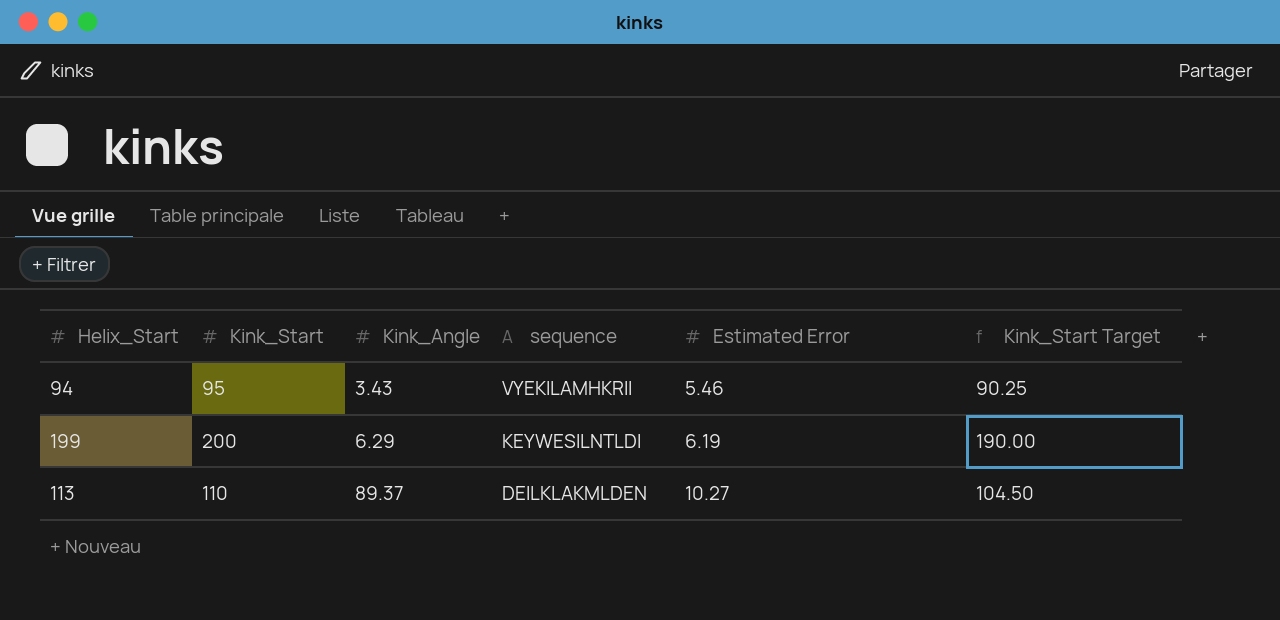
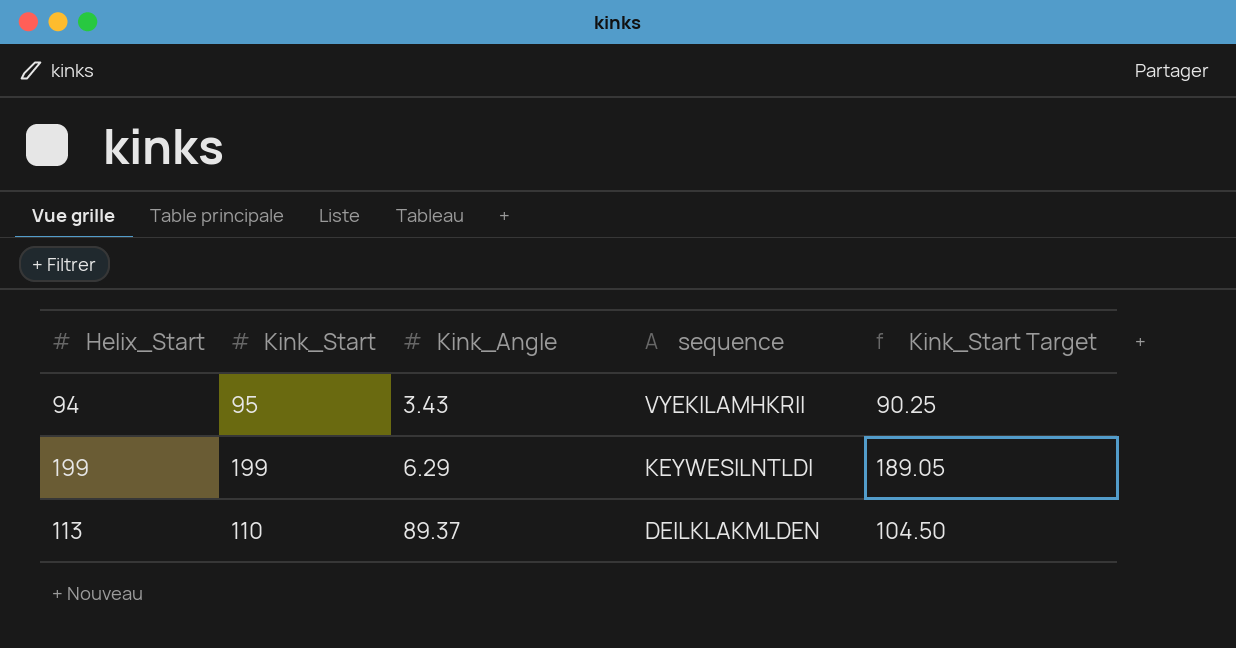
column Estimated Error | position: 5 -> none
199 | Kink_Start: 200 -> 199
199 | Kink_Start Target: 190.00 -> 189.05

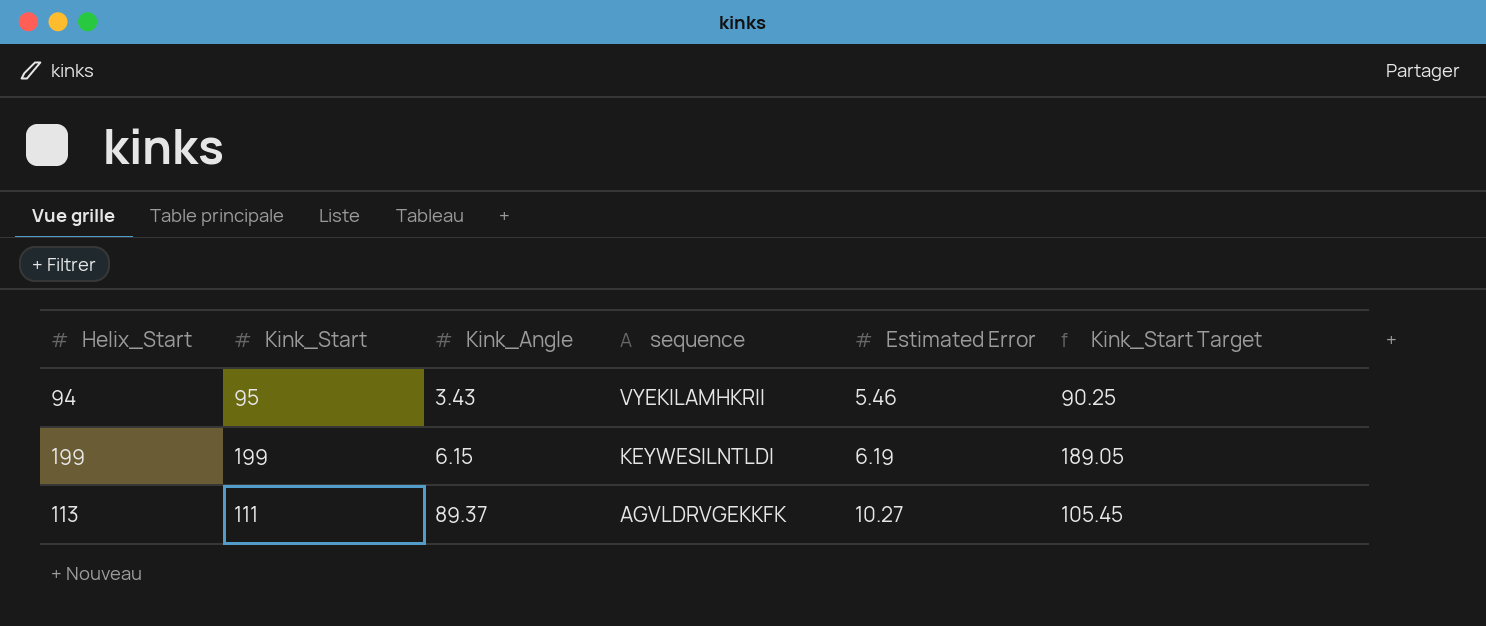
column Estimated Error | position: none -> 5
199 | Kink_Angle: 6.29 -> 6.15
113 | Kink_Start: 110 -> 111
113 | sequence: DEILKLAKMLDEN -> AGVLDRVGEKKFK
113 | Kink_Start Target: 104.50 -> 105.45

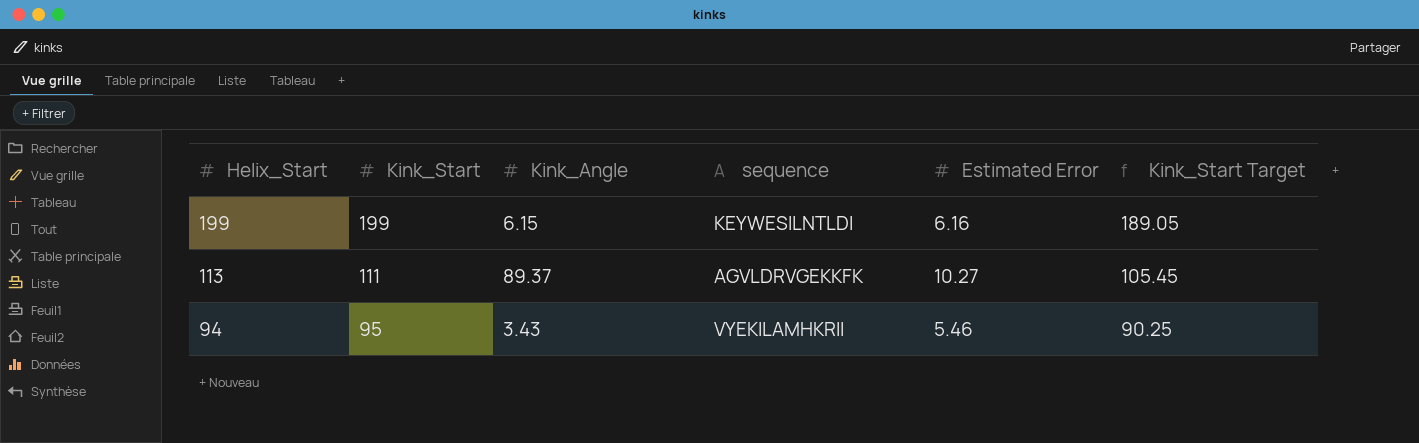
row order: Kink_Angle ascending -> Helix_Start descending
199 | Estimated Error: 6.19 -> 6.16

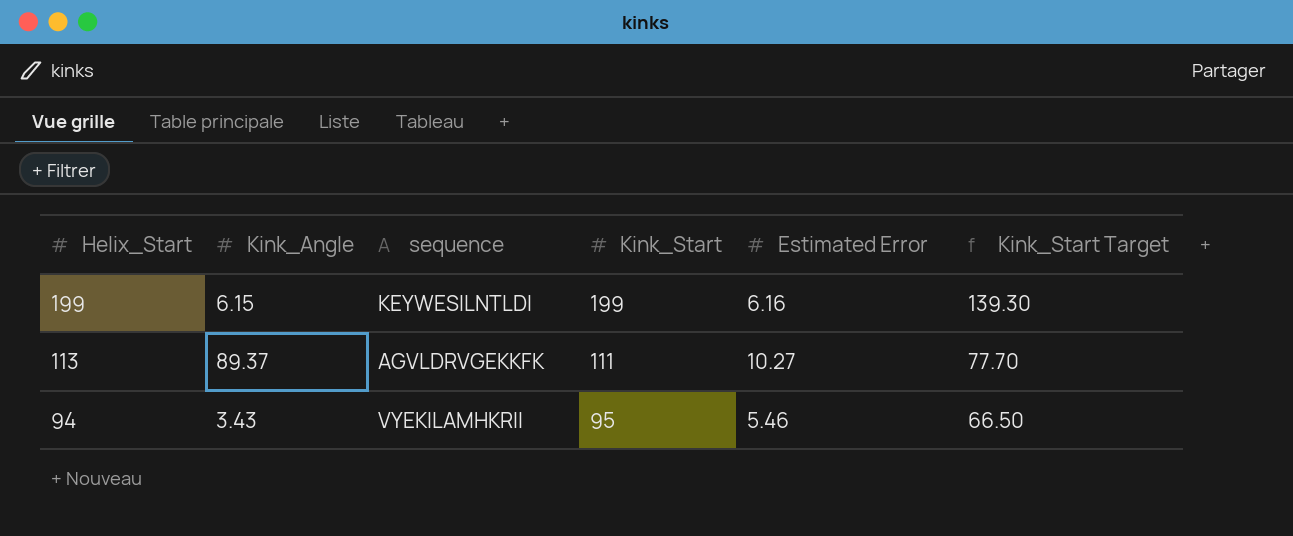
column Kink_Start | position: 2 -> 4
column Kink_Start Target | formula: [Kink_Start] * 0.95 -> [Kink_Start] * 0.7

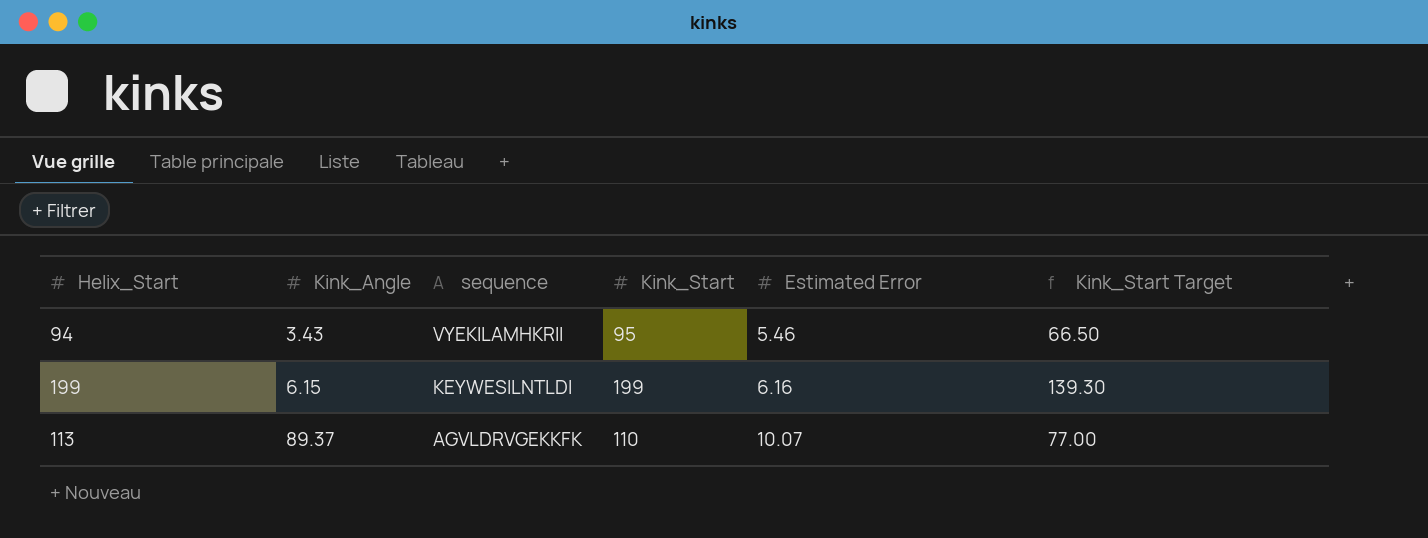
row order: Helix_Start descending -> Kink_Angle ascending
113 | Kink_Start: 111 -> 110
113 | Estimated Error: 10.27 -> 10.07
113 | Kink_Start Target: 77.70 -> 77.00

